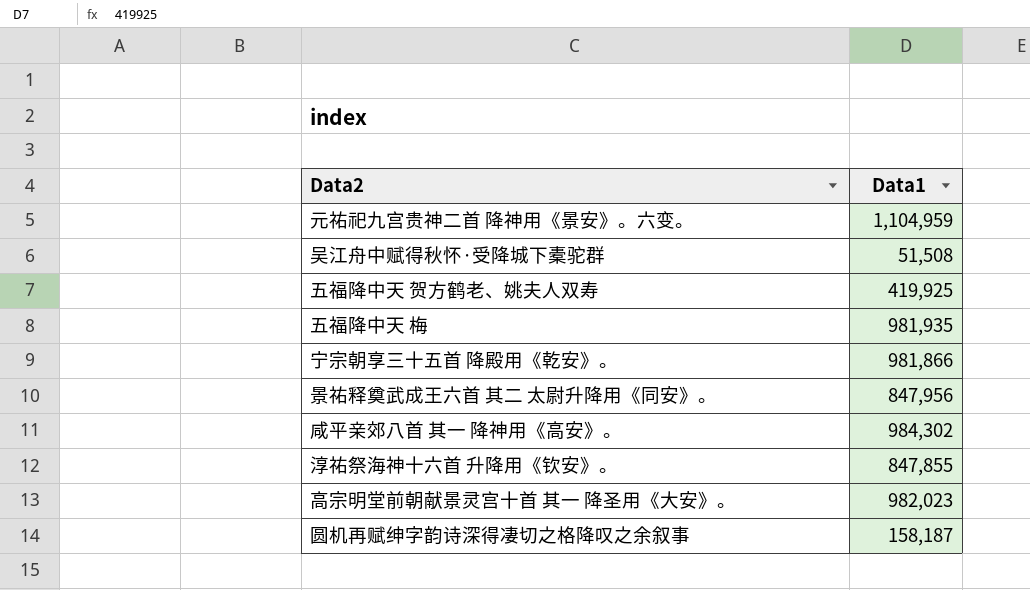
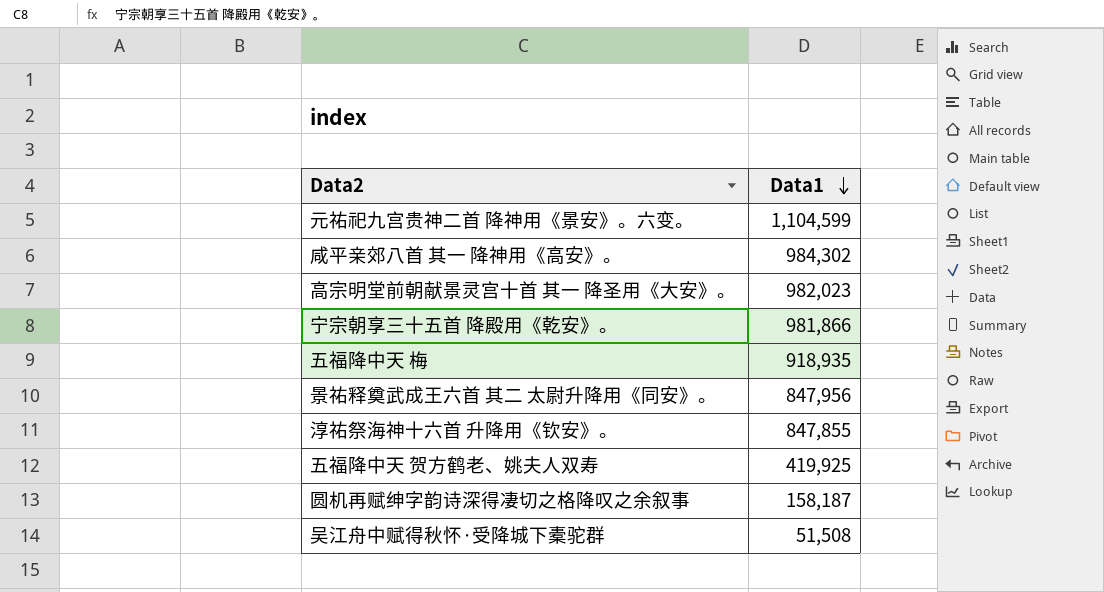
row order: none -> Data1 descending
元祐祀九宫贵神二首 降神用《景安》。六变。 | Data1: 1,104,959 -> 1,104,599
五福降中天 梅 | Data1: 981,935 -> 918,935

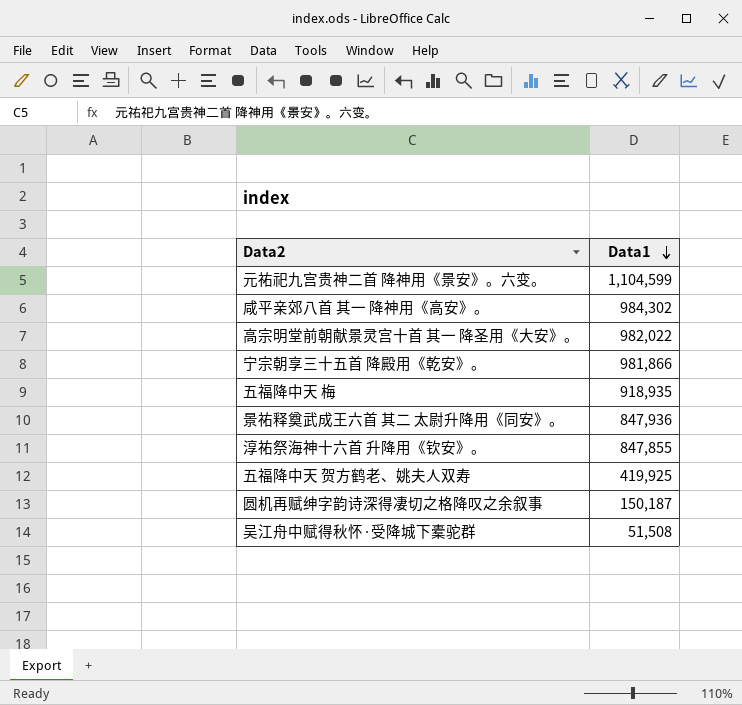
高宗明堂前朝献景灵宫十首 其一 降圣用《大安》。 | Data1: 982,023 -> 982,022
景祐释奠武成王六首 其二 太尉升降用《同安》。 | Data1: 847,956 -> 847,936
圆机再赋绅字韵诗深得凄切之格降叹之余叙事 | Data1: 158,187 -> 150,187

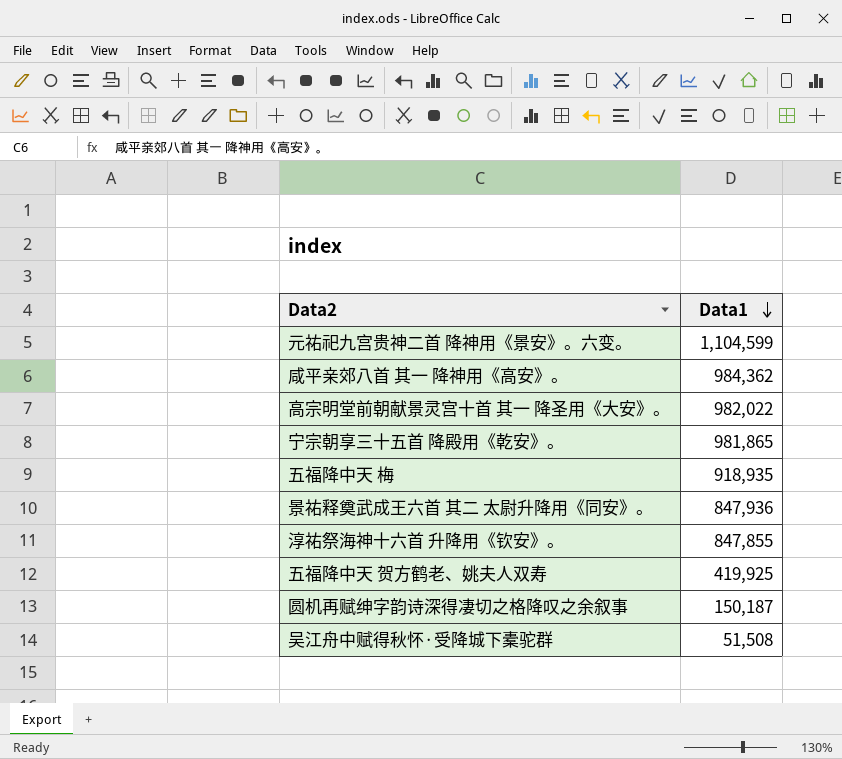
咸平亲郊八首 其一 降神用《高安》。 | Data1: 984,302 -> 984,362
宁宗朝享三十五首 降殿用《乾安》。 | Data1: 981,866 -> 981,865

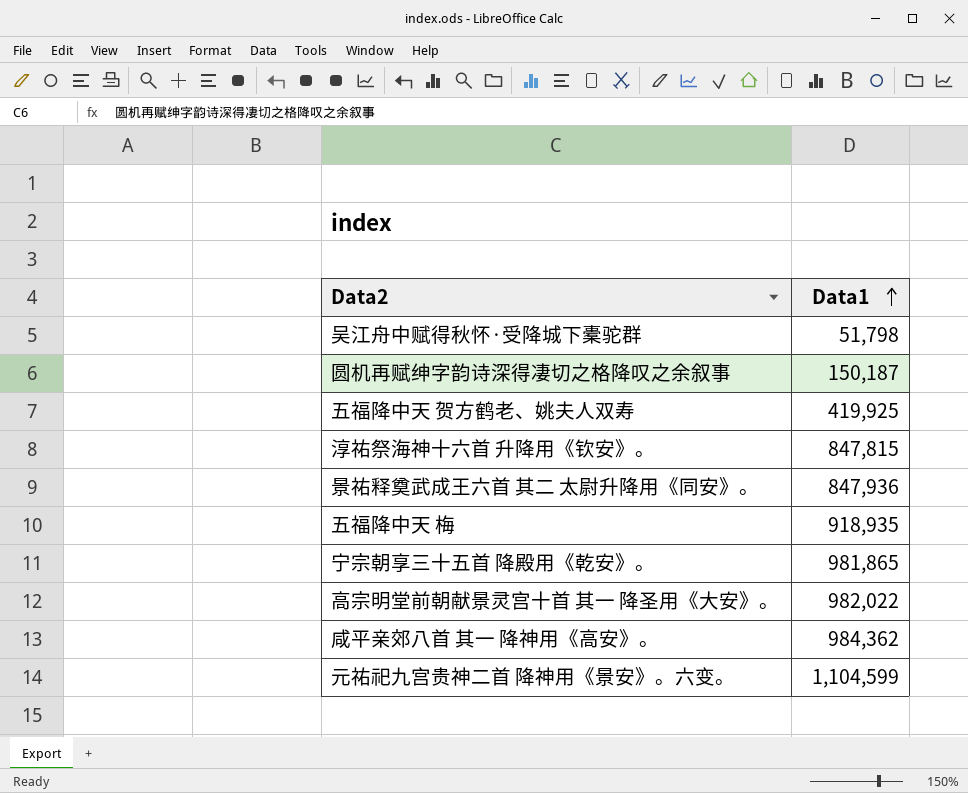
row order: Data1 descending -> Data1 ascending
吴江舟中赋得秋怀·受降城下橐驼群 | Data1: 51,508 -> 51,798
淳祐祭海神十六首 升降用《钦安》。 | Data1: 847,855 -> 847,815

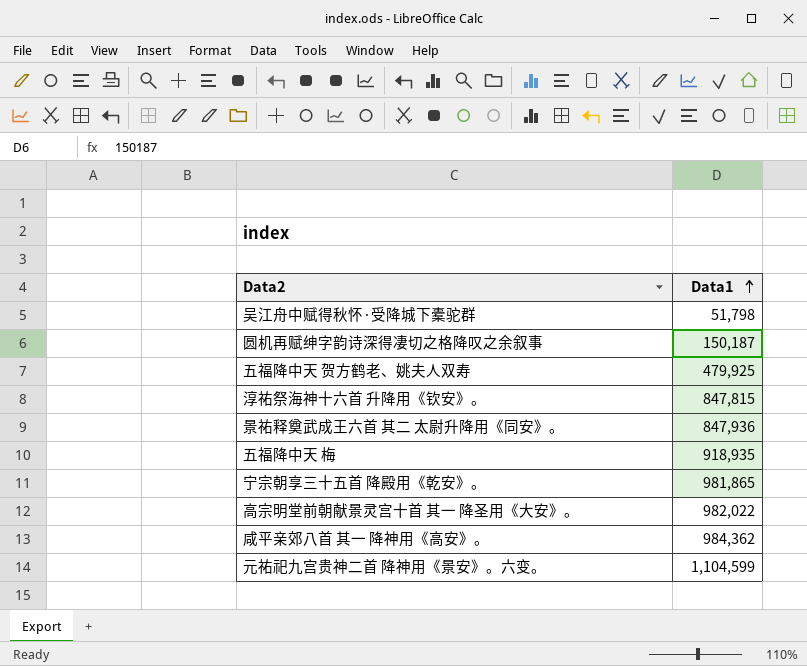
五福降中天 贺方鹤老、姚夫人双寿 | Data1: 419,925 -> 479,925

